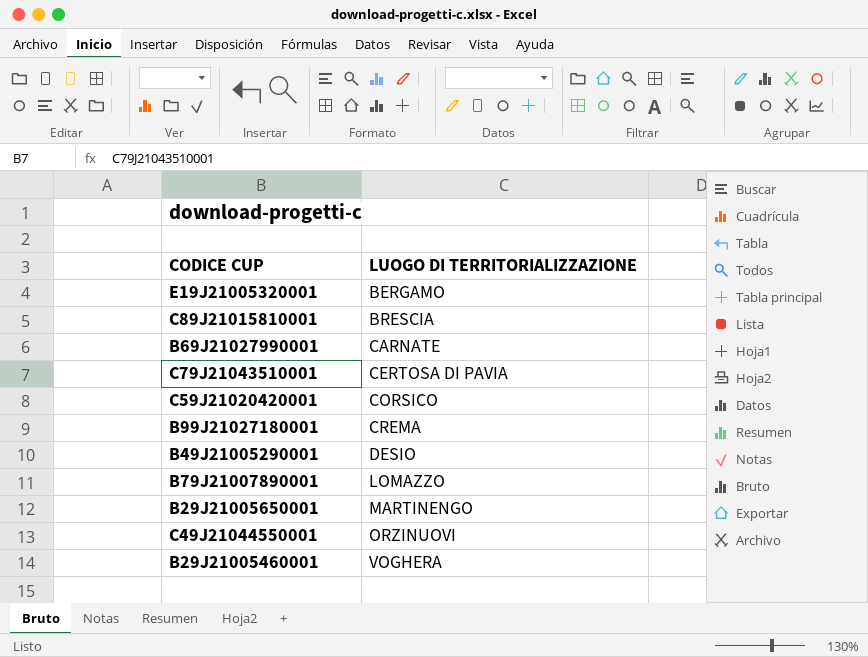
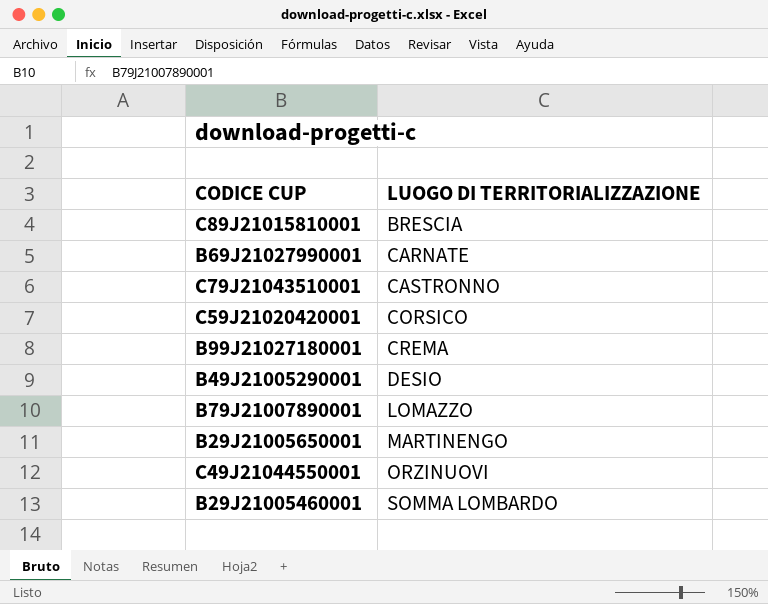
row E19J21005320001: BERGAMO -> none
C79J21043510001 | LUOGO DI TERRITORIALIZZAZIONE: CERTOSA DI PAVIA -> CASTRONNO
B29J21005460001 | LUOGO DI TERRITORIALIZZAZIONE: VOGHERA -> SOMMA LOMBARDO

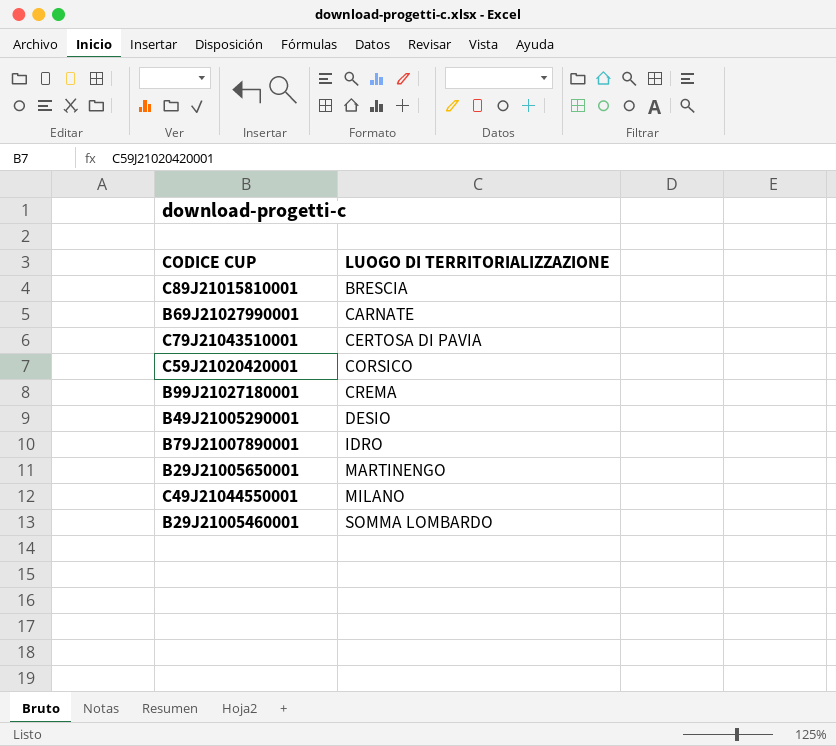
C79J21043510001 | LUOGO DI TERRITORIALIZZAZIONE: CASTRONNO -> CERTOSA DI PAVIA
B79J21007890001 | LUOGO DI TERRITORIALIZZAZIONE: LOMAZZO -> IDRO
C49J21044550001 | LUOGO DI TERRITORIALIZZAZIONE: ORZINUOVI -> MILANO

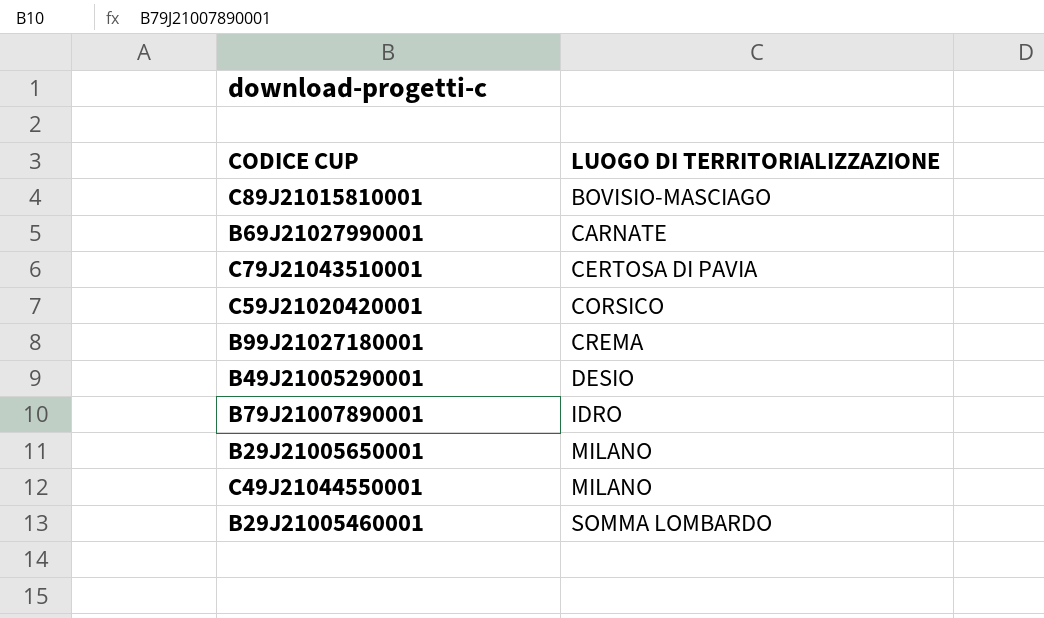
C89J21015810001 | LUOGO DI TERRITORIALIZZAZIONE: BRESCIA -> BOVISIO-MASCIAGO
B29J21005650001 | LUOGO DI TERRITORIALIZZAZIONE: MARTINENGO -> MILANO

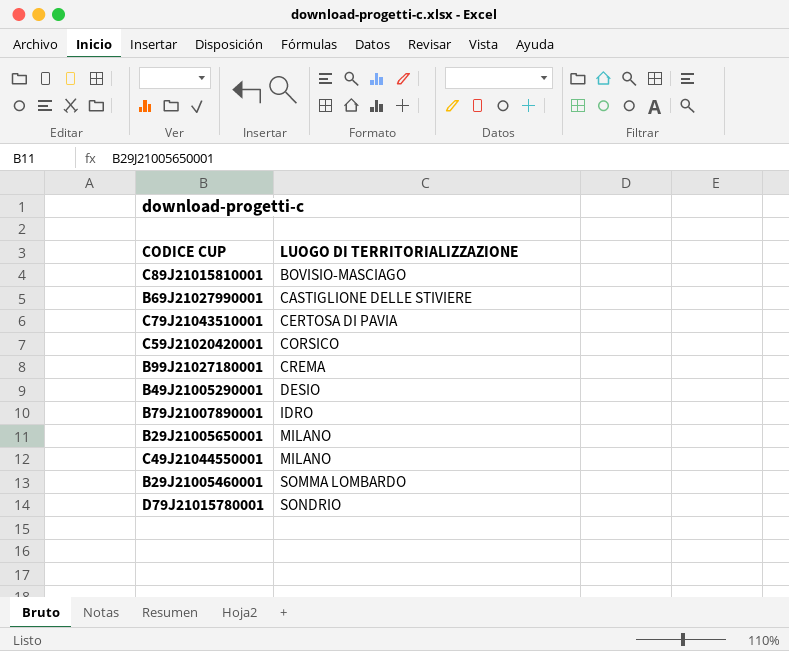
B69J21027990001 | LUOGO DI TERRITORIALIZZAZIONE: CARNATE -> CASTIGLIONE DELLE STIVIERE
row D79J21015780001: none -> SONDRIO

